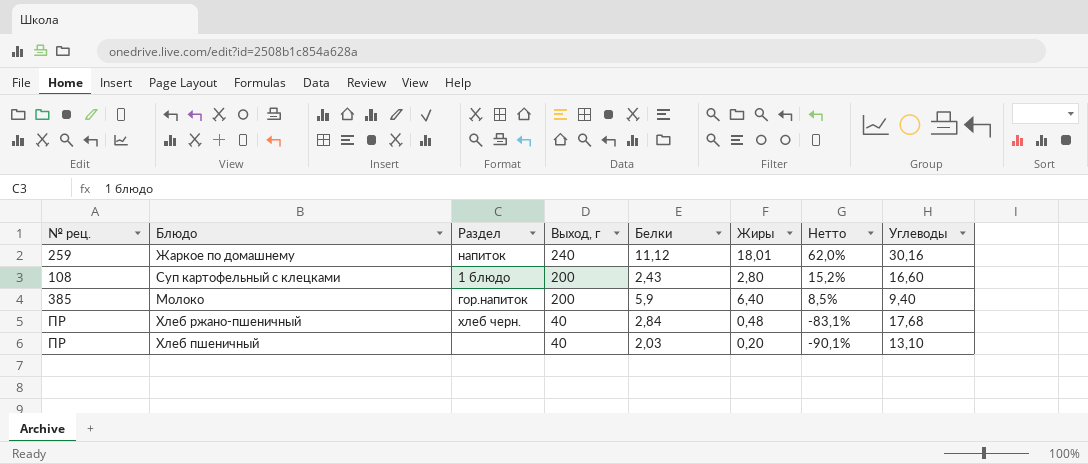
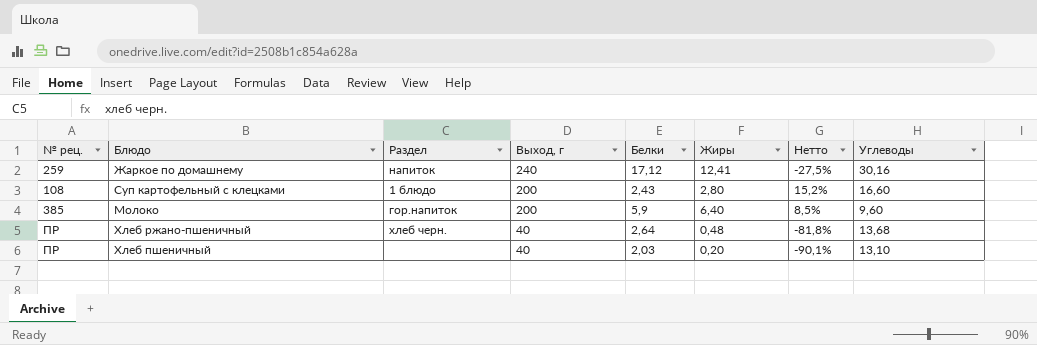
Жаркое по домашнему | Белки: 11,12 -> 17,12
Жаркое по домашнему | Жиры: 18,01 -> 12,41
Жаркое по домашнему | Нетто: 62,0% -> -27,5%
Молоко | Углеводы: 9,40 -> 9,60
Хлеб ржано-пшеничный | Белки: 2,84 -> 2,64
Хлеб ржано-пшеничный | Нетто: -83,1% -> -81,8%
Хлеб ржано-пшеничный | Углеводы: 17,68 -> 13,68

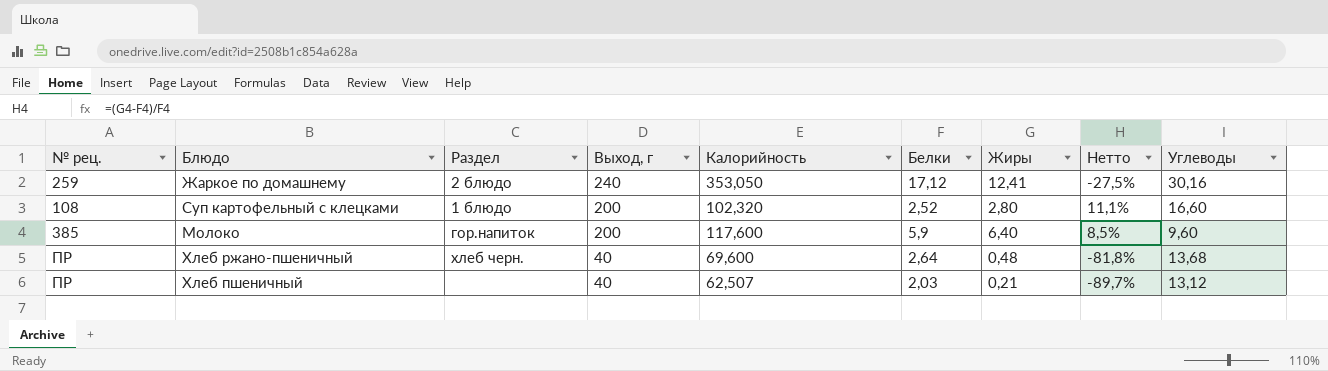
column Калорийность | position: none -> 5
Жаркое по домашнему | Раздел: напиток -> 2 блюдо
Суп картофельный с клецками | Белки: 2,43 -> 2,52
Суп картофельный с клецками | Нетто: 15,2% -> 11,1%
Хлеб пшеничный | Жиры: 0,20 -> 0,21
Хлеб пшеничный | Нетто: -90,1% -> -89,7%
Хлеб пшеничный | Углеводы: 13,10 -> 13,12

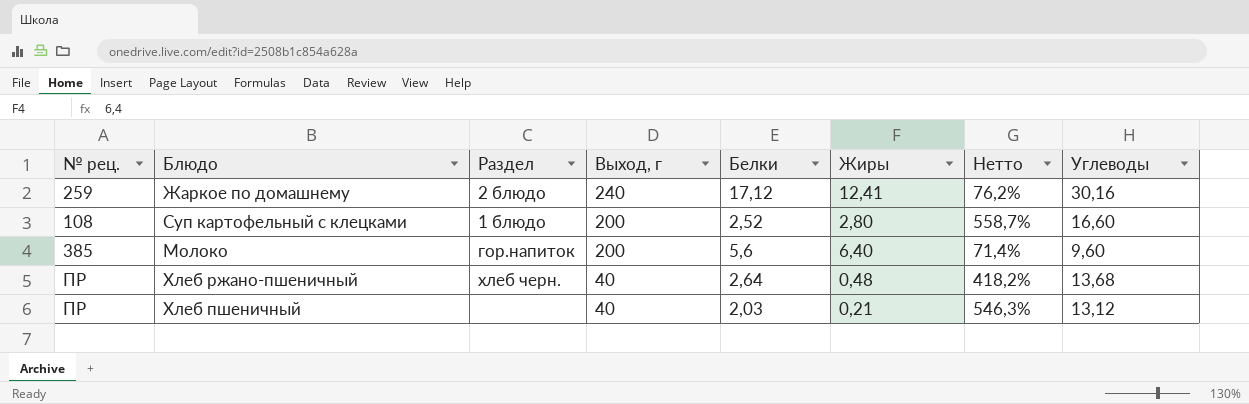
column Калорийность | position: 5 -> none
column Нетто | formula: ([Жиры] - [Белки]) / [Белки] -> ([Углеводы] - [Белки]) / [Белки]
Молоко | Белки: 5,9 -> 5,6

